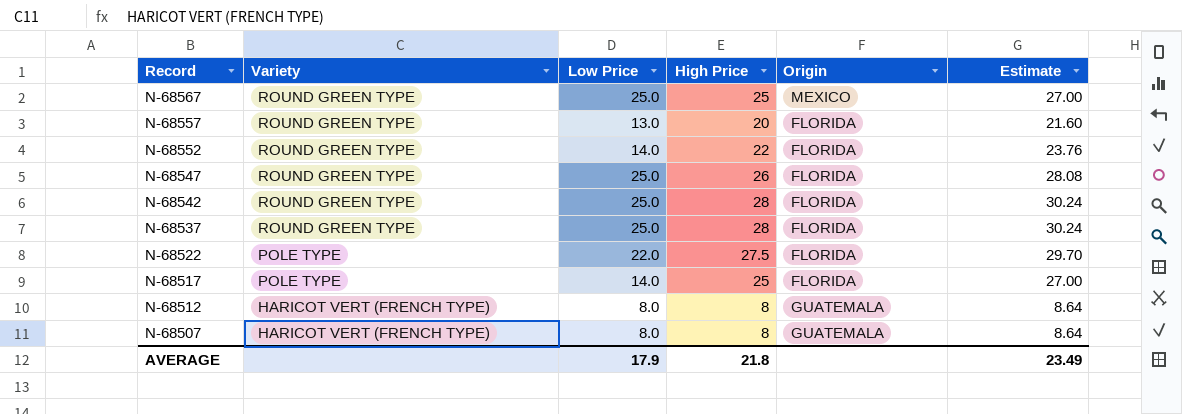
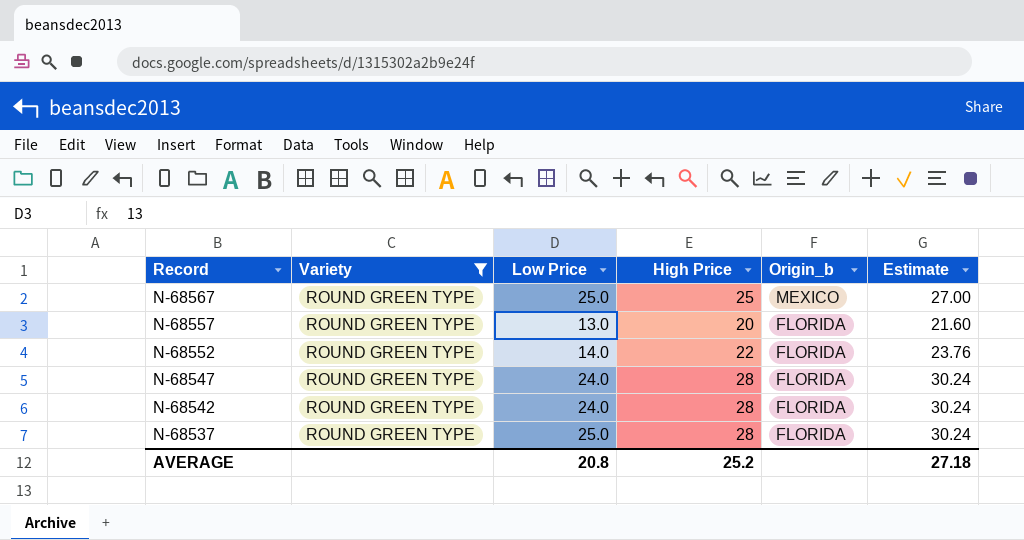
filter: none -> Variety = ROUND GREEN TYPE
column name: Origin -> Origin_b
N-68547 | Low Price: 25.0 -> 24.0
N-68547 | High Price: 26 -> 28
N-68547 | Estimate: 28.08 -> 30.24
N-68542 | Low Price: 25.0 -> 24.0
AVERAGE | Low Price: 17.9 -> 20.8
AVERAGE | High Price: 21.8 -> 25.2
AVERAGE | Estimate: 23.49 -> 27.18

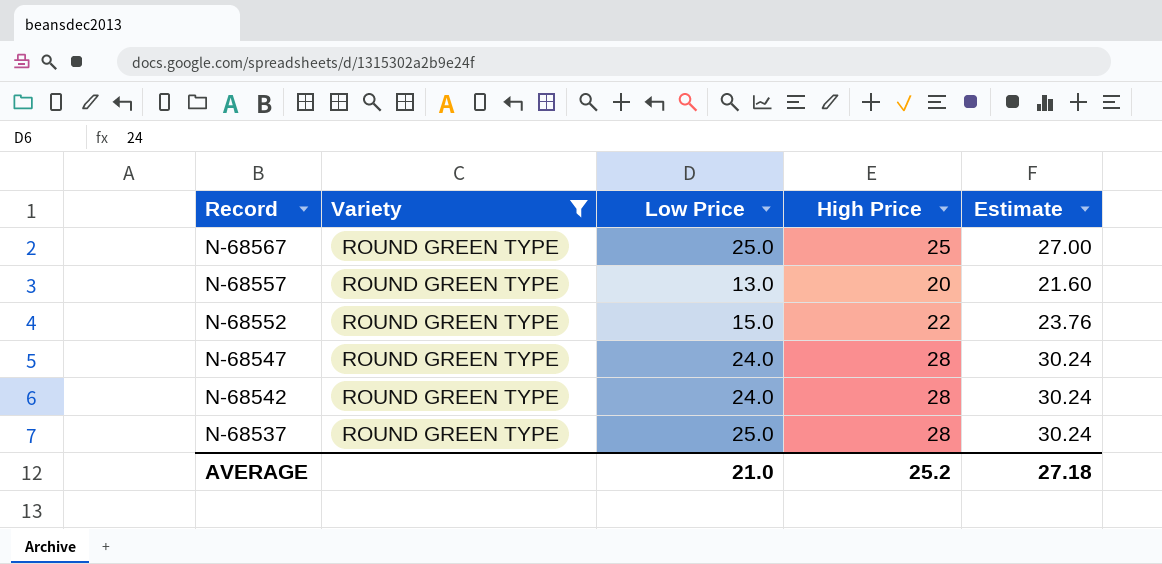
column Origin_b | position: 5 -> none
N-68552 | Low Price: 14.0 -> 15.0
AVERAGE | Low Price: 20.8 -> 21.0

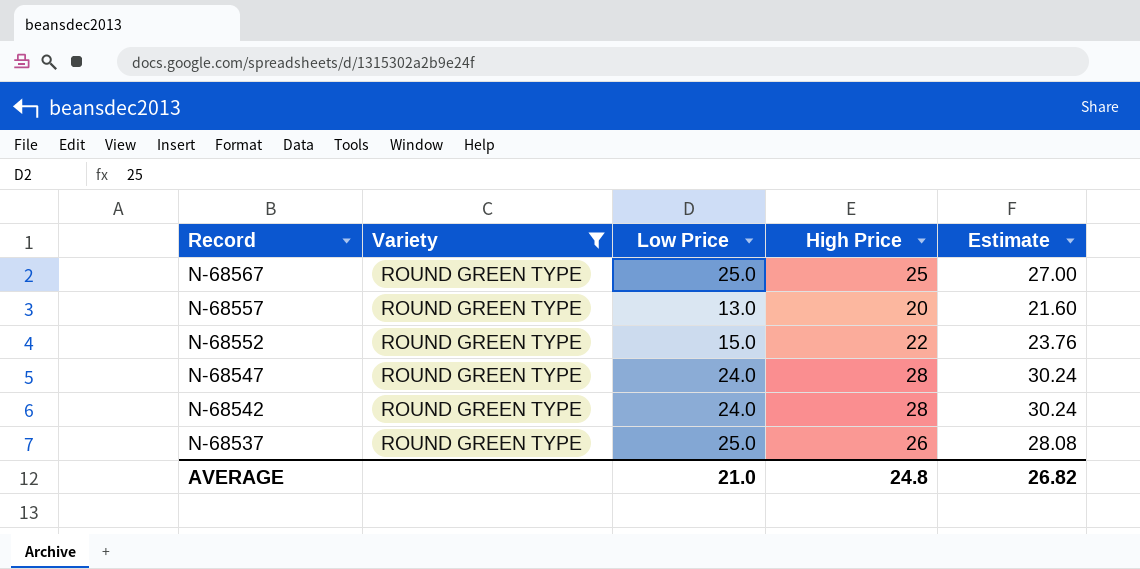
N-68537 | High Price: 28 -> 26
N-68537 | Estimate: 30.24 -> 28.08
AVERAGE | High Price: 25.2 -> 24.8
AVERAGE | Estimate: 27.18 -> 26.82

